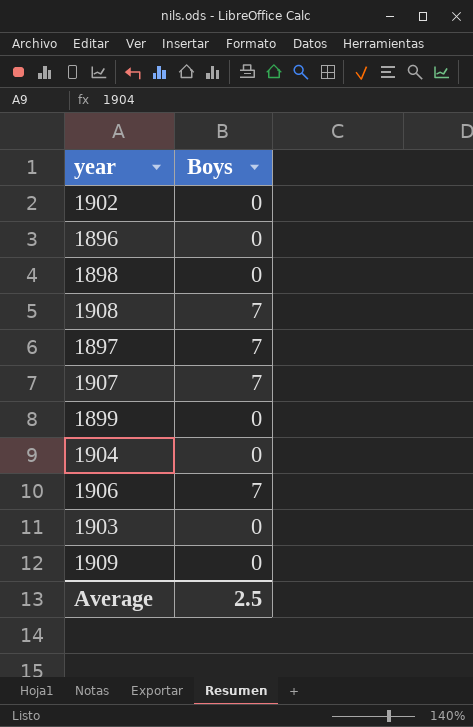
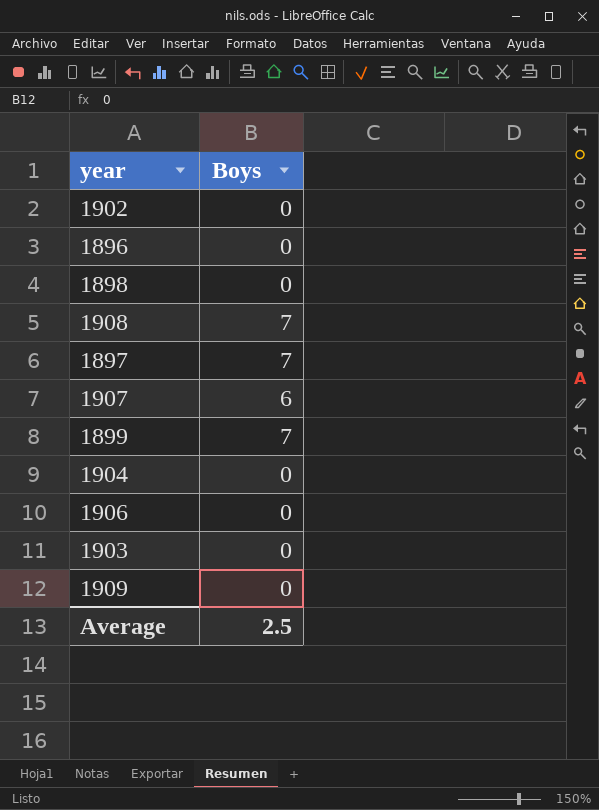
1907 | Boys: 7 -> 6
1899 | Boys: 0 -> 7
1906 | Boys: 7 -> 0

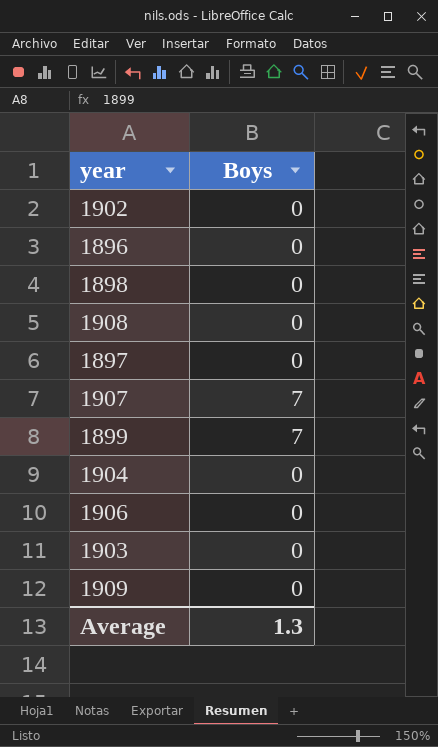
1908 | Boys: 7 -> 0
1897 | Boys: 7 -> 0
1907 | Boys: 6 -> 7
Average | Boys: 2.5 -> 1.3

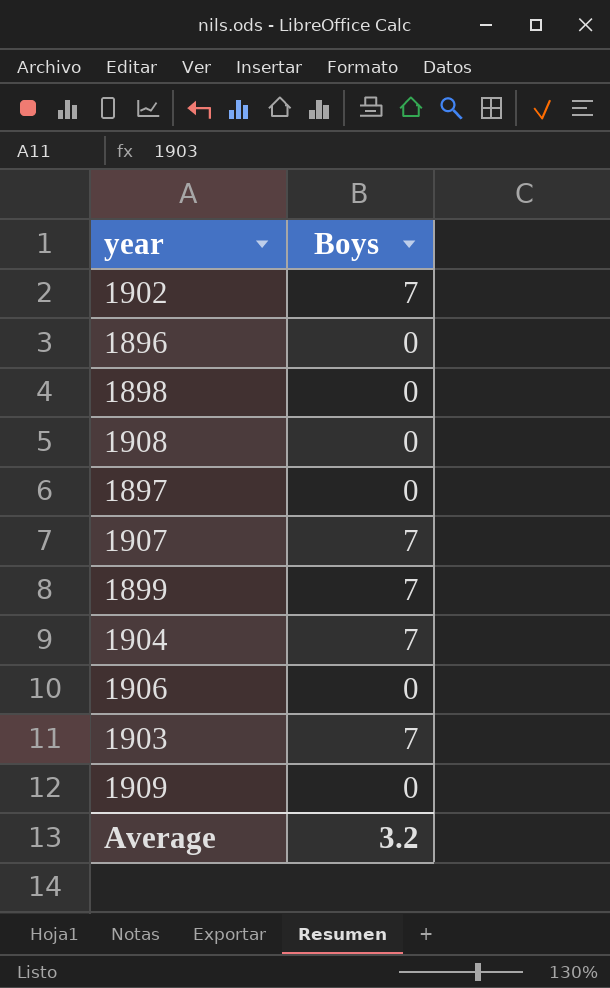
1902 | Boys: 0 -> 7
1904 | Boys: 0 -> 7
1903 | Boys: 0 -> 7
Average | Boys: 1.3 -> 3.2

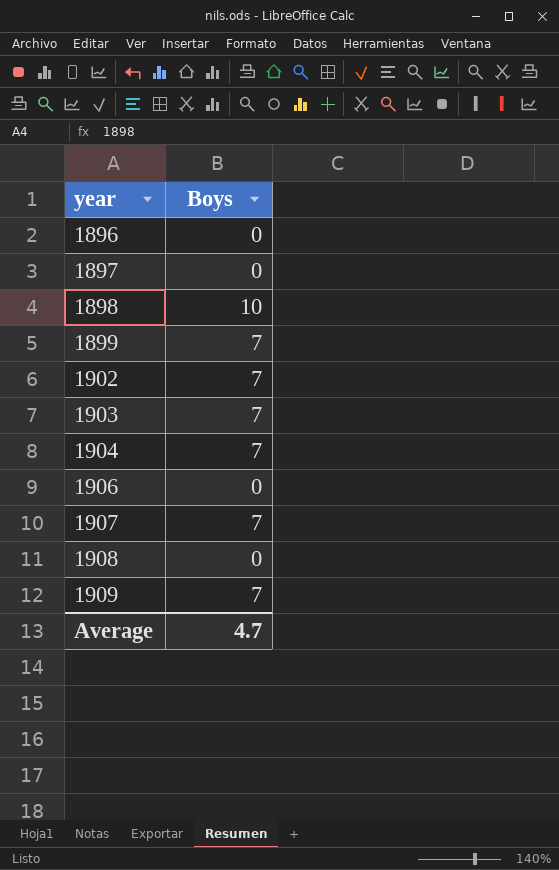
row order: none -> year ascending
1898 | Boys: 0 -> 10
1909 | Boys: 0 -> 7
Average | Boys: 3.2 -> 4.7

